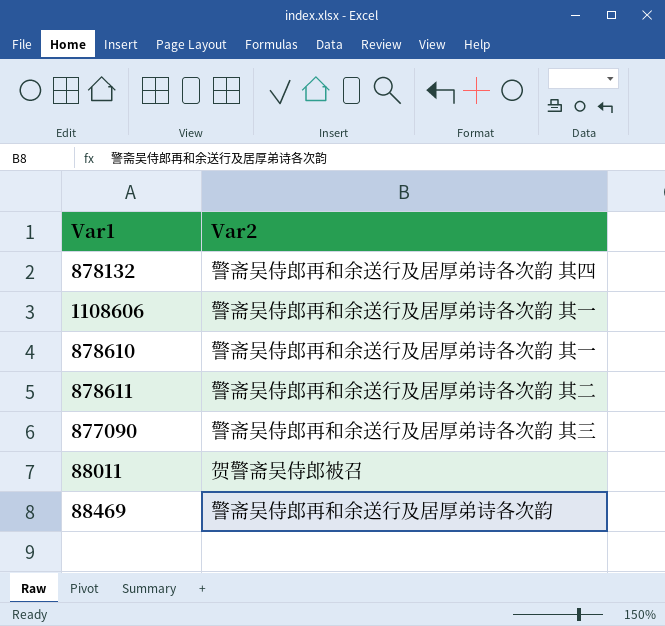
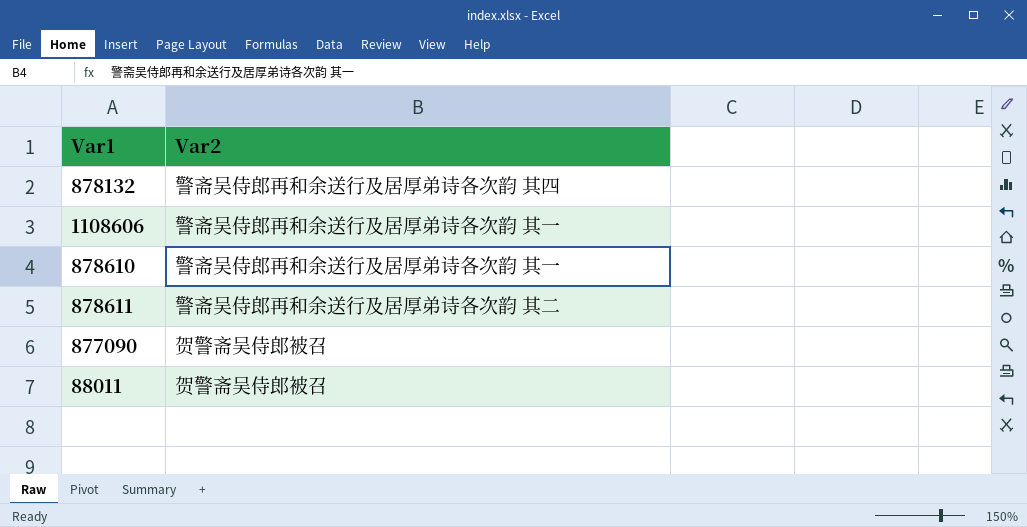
row 88469: 警斋吴侍郎再和余送行及居厚弟诗各次韵 -> none
877090 | Var2: 警斋吴侍郎再和余送行及居厚弟诗各次韵 其三 -> 贺警斋吴侍郎被召

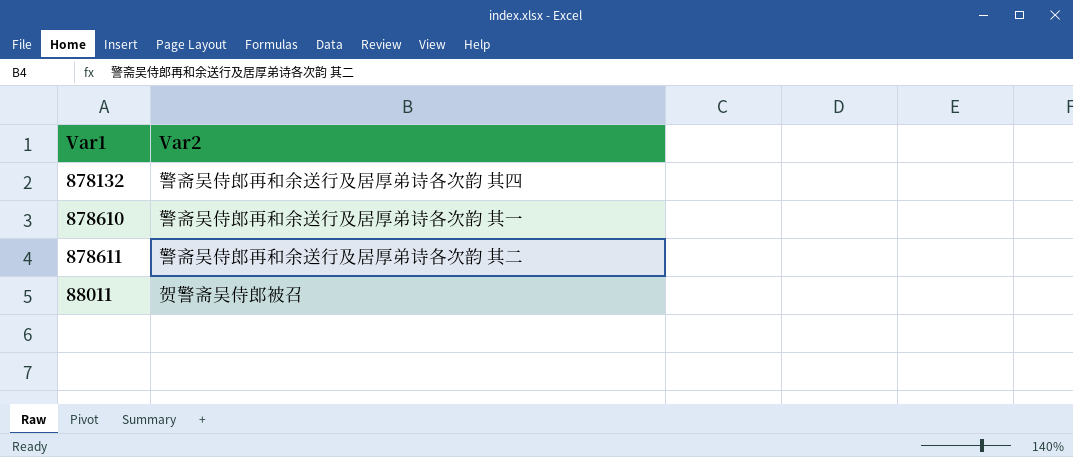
row 1108606: 警斋吴侍郎再和余送行及居厚弟诗各次韵 其一 -> none
row 877090: 贺警斋吴侍郎被召 -> none

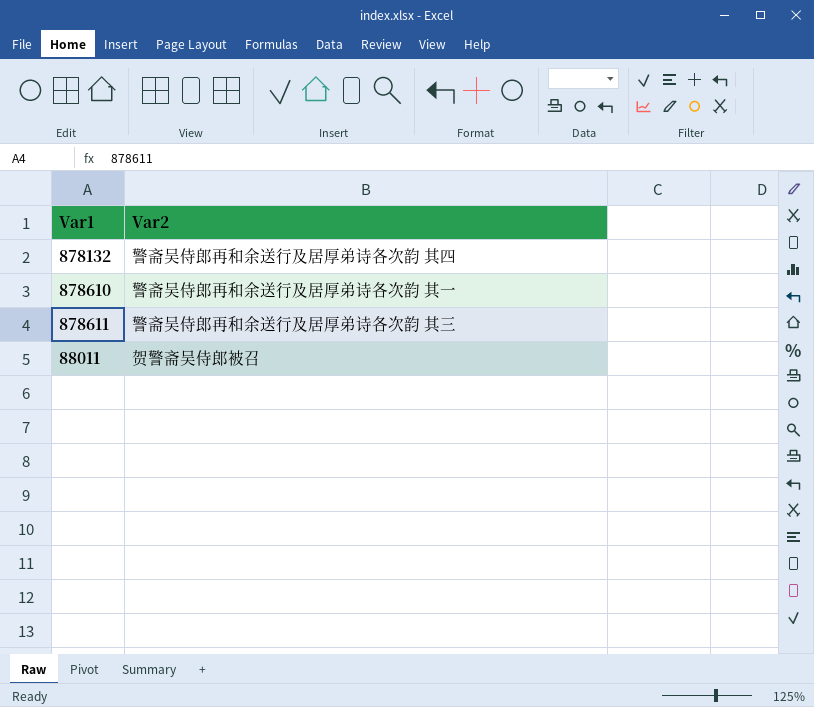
878611 | Var2: 警斋吴侍郎再和余送行及居厚弟诗各次韵 其二 -> 警斋吴侍郎再和余送行及居厚弟诗各次韵 其三

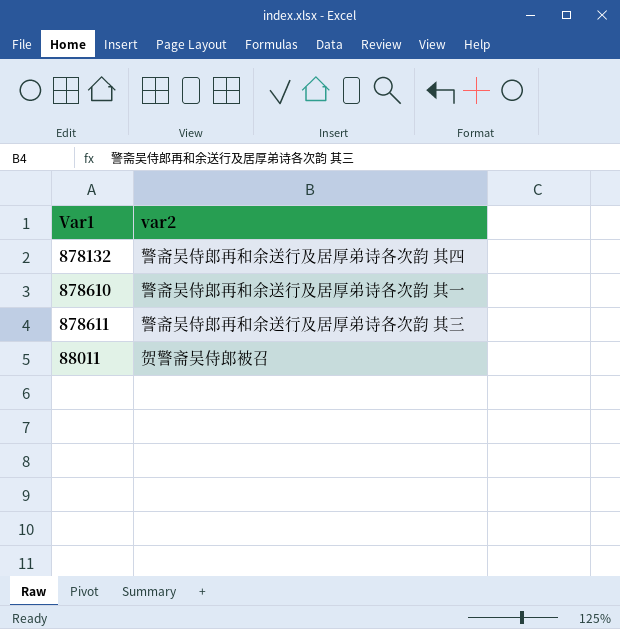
column name: Var2 -> var2

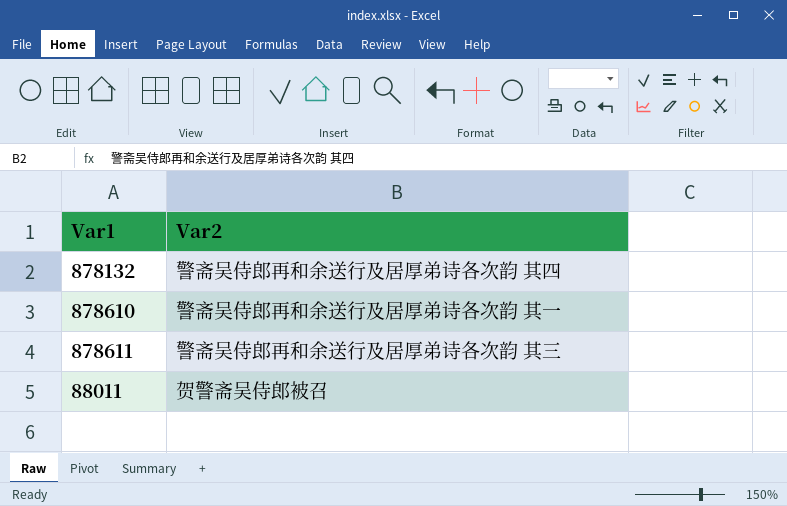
column name: var2 -> Var2

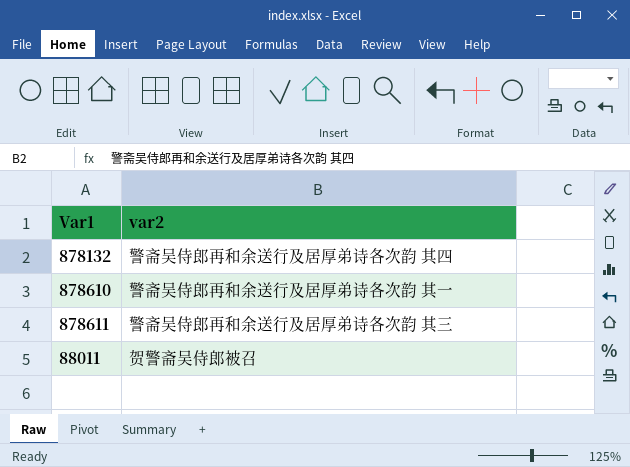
column name: Var2 -> var2

